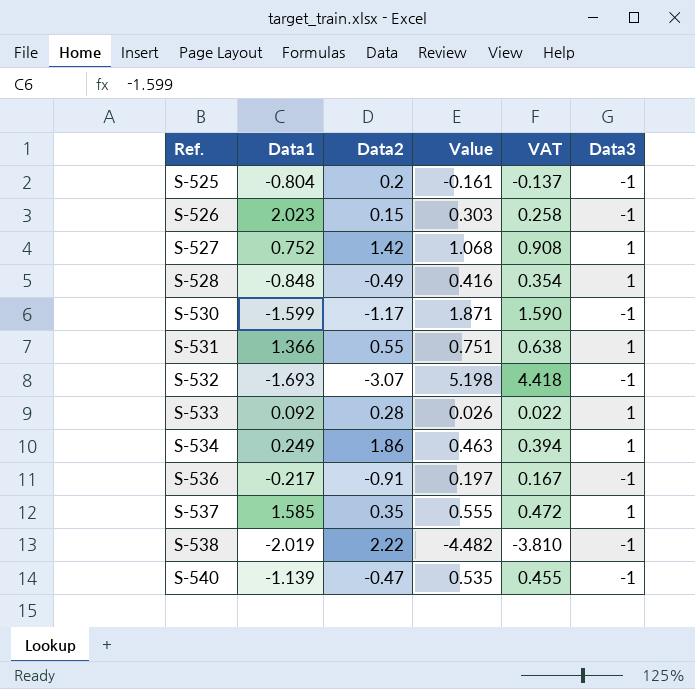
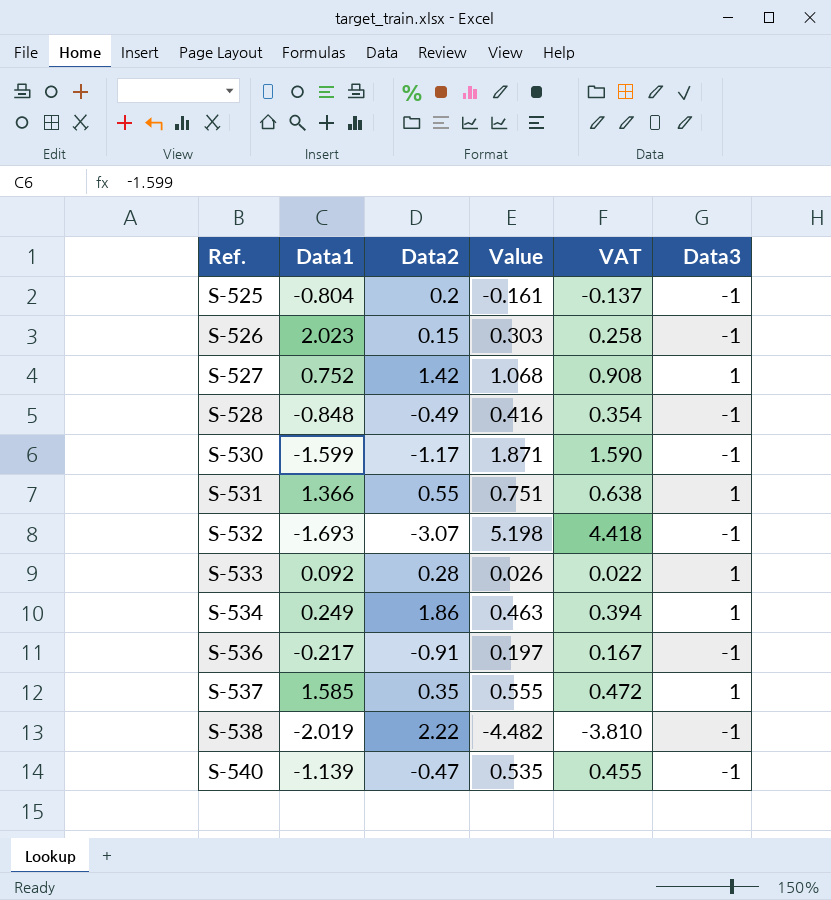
S-528 | Data3: 1 -> -1

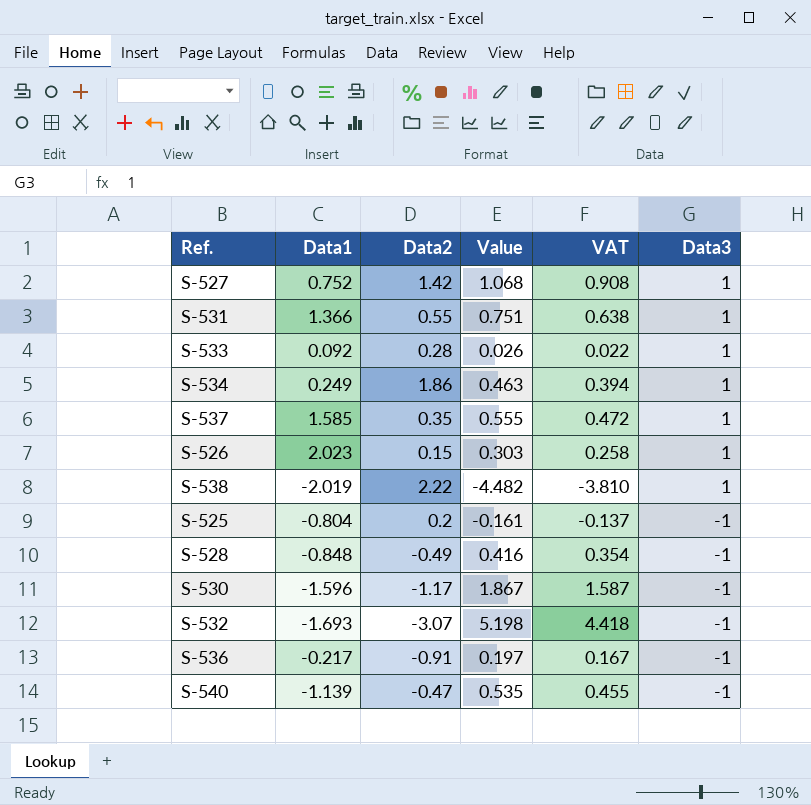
row order: Ref. ascending -> Data3 descending
S-526 | Data3: -1 -> 1
S-538 | Data3: -1 -> 1
S-530 | Data1: -1.599 -> -1.596
S-530 | Value: 1.871 -> 1.867
S-530 | VAT: 1.590 -> 1.587

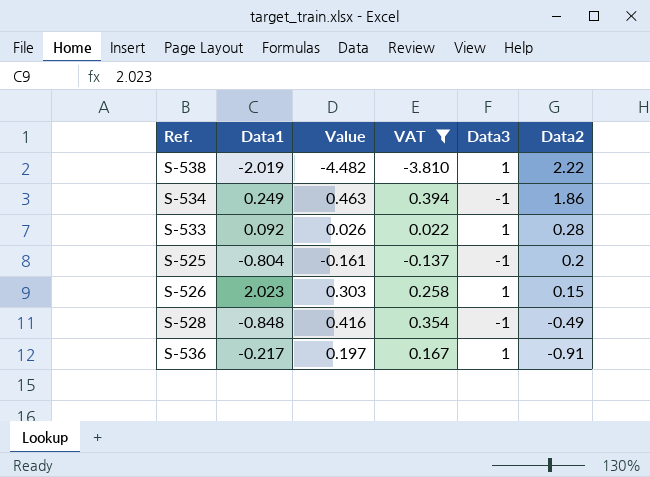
filter: none -> VAT <= 0.394
row order: Data3 descending -> Data2 descending
column Data2 | position: 3 -> 6
S-534 | Data3: 1 -> -1
S-536 | Data3: -1 -> 1

